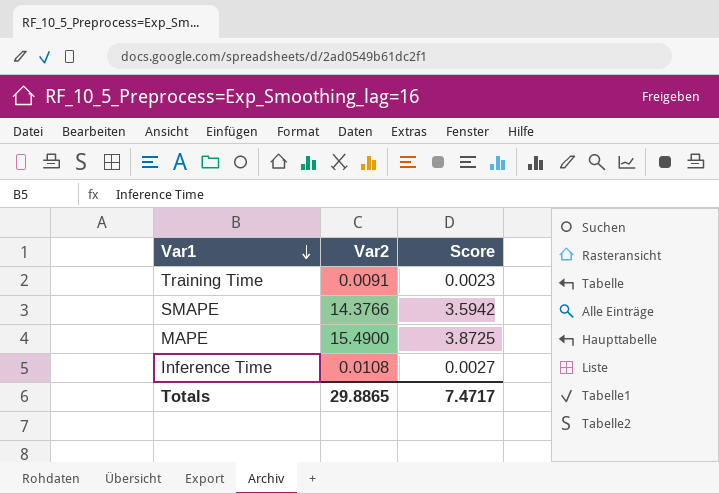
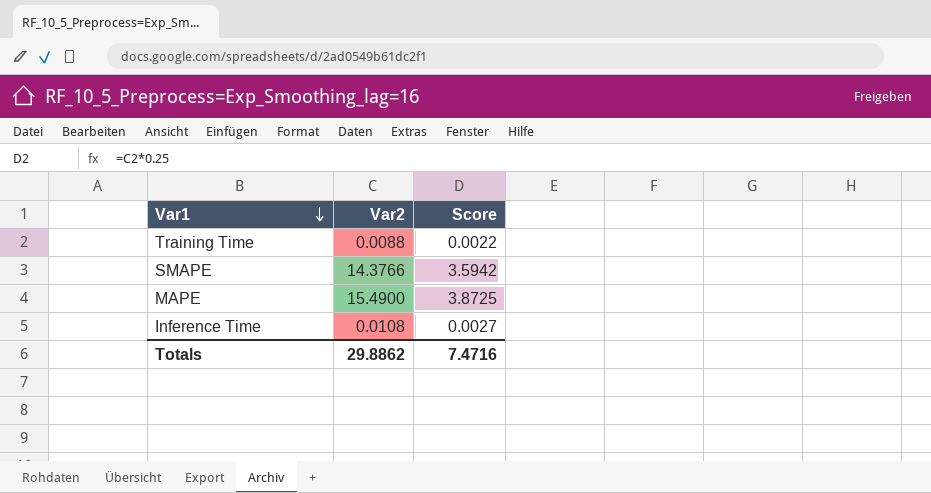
Training Time | Var2: 0.0091 -> 0.0088
Training Time | Score: 0.0023 -> 0.0022
Totals | Var2: 29.8865 -> 29.8862
Totals | Score: 7.4717 -> 7.4716

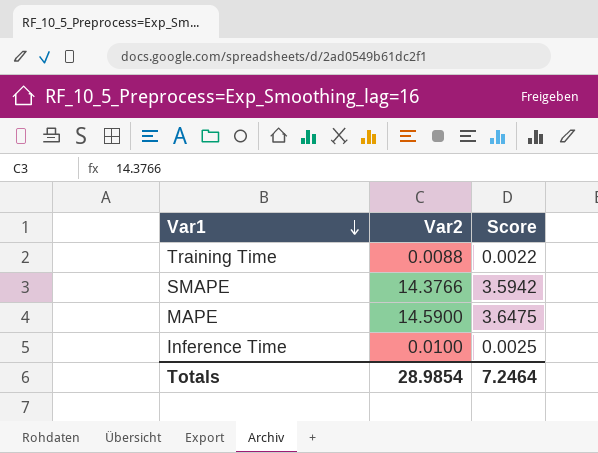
MAPE | Var2: 15.4900 -> 14.5900
MAPE | Score: 3.8725 -> 3.6475
Inference Time | Var2: 0.0108 -> 0.0100
Inference Time | Score: 0.0027 -> 0.0025
Totals | Var2: 29.8862 -> 28.9854
Totals | Score: 7.4716 -> 7.2464

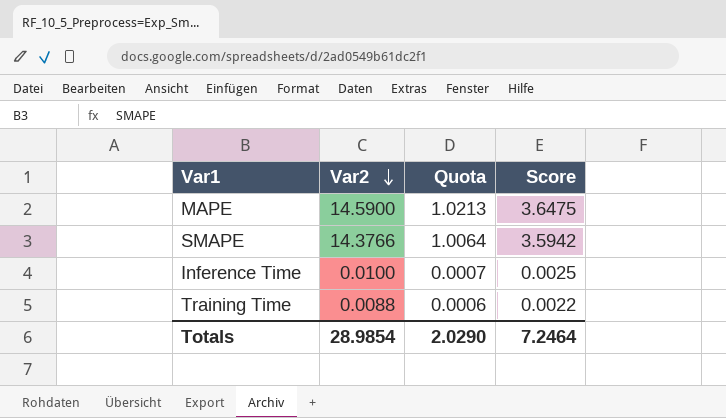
row order: Var1 descending -> Var2 descending
column Quota | formula: none -> [Var2] * 0.07

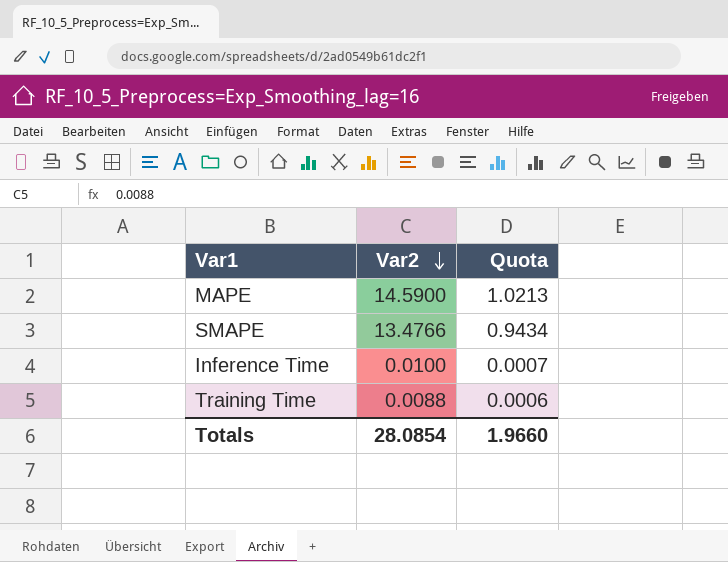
column Score | formula: [Var2] * 0.25 -> none
SMAPE | Var2: 14.3766 -> 13.4766
SMAPE | Quota: 1.0064 -> 0.9434
Totals | Var2: 28.9854 -> 28.0854
Totals | Quota: 2.0290 -> 1.9660

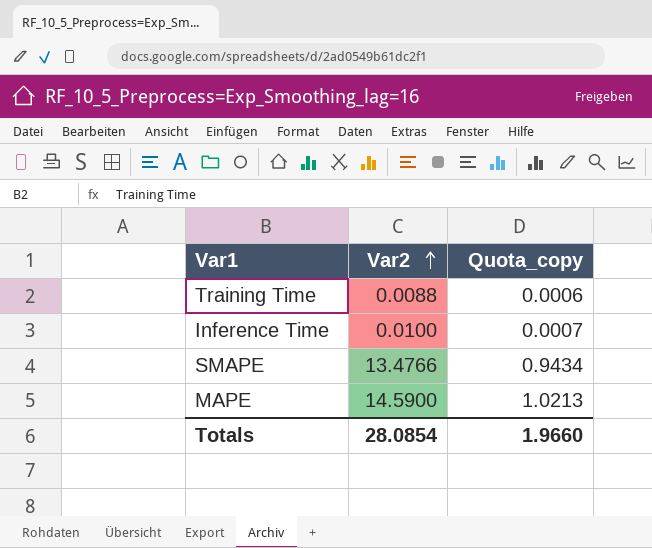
row order: Var2 descending -> Var2 ascending
column name: Quota -> Quota_copy

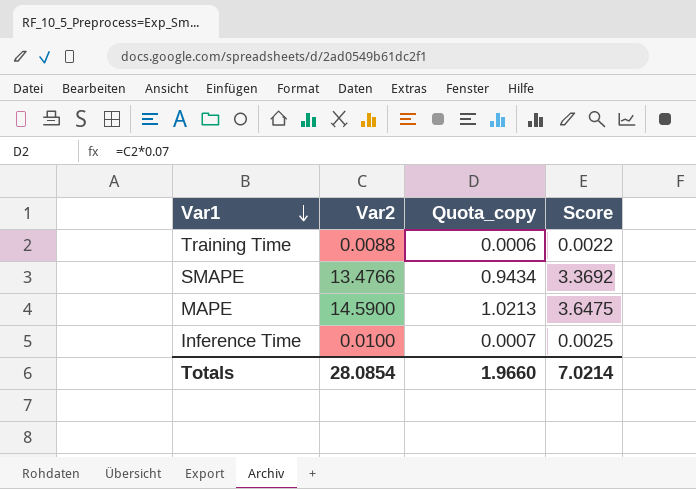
row order: Var2 ascending -> Var1 descending
column Score | formula: none -> [Var2] * 0.25

